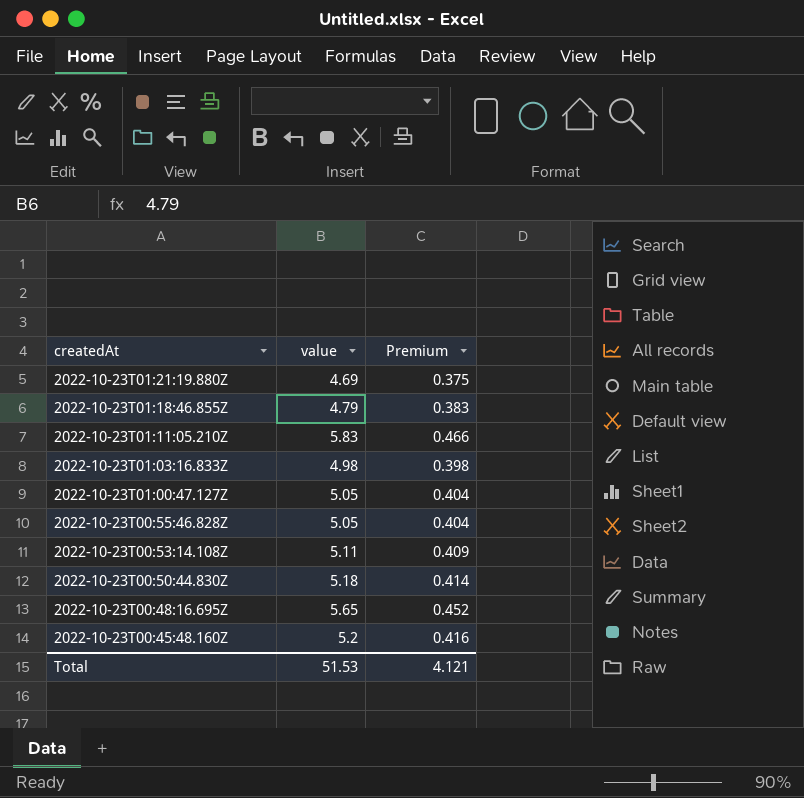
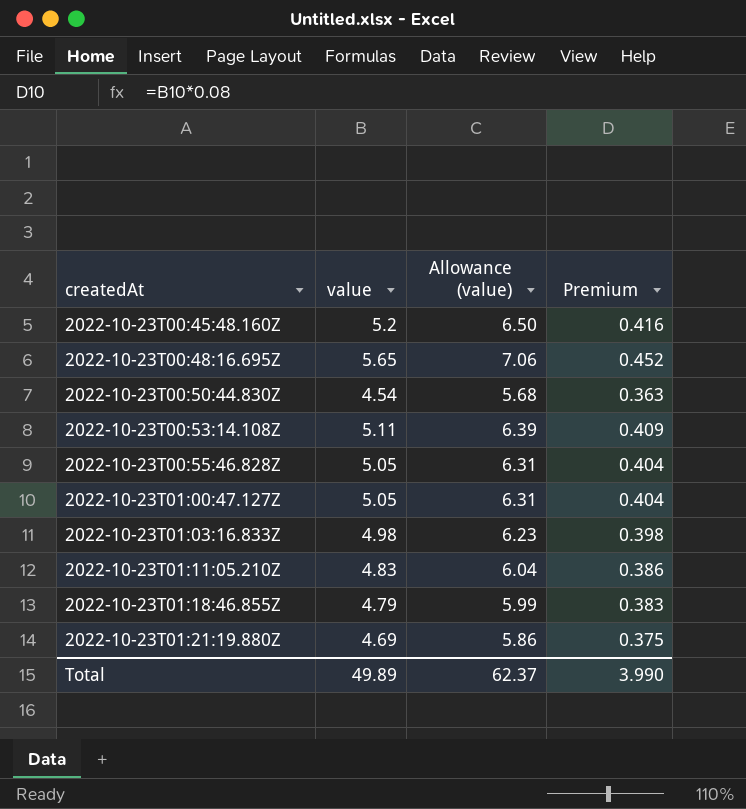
row order: createdAt descending -> createdAt ascending
column Allowance (value) | formula: none -> [value] * 1.25
2022-10-23T00:50:44.830Z | value: 5.18 -> 4.54
2022-10-23T00:50:44.830Z | Premium: 0.414 -> 0.363
2022-10-23T01:11:05.210Z | value: 5.83 -> 4.83
2022-10-23T01:11:05.210Z | Premium: 0.466 -> 0.386
Total | value: 51.53 -> 49.89
Total | Premium: 4.121 -> 3.990

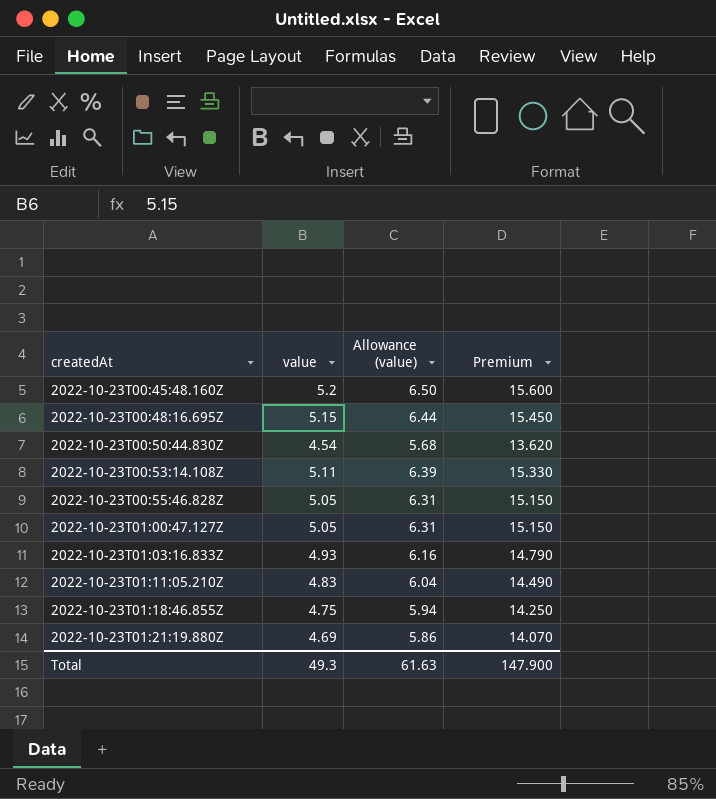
column Premium | formula: [value] * 0.08 -> [value] * 3
2022-10-23T00:48:16.695Z | value: 5.65 -> 5.15
2022-10-23T00:48:16.695Z | Allowance (value): 7.06 -> 6.44
2022-10-23T01:03:16.833Z | value: 4.98 -> 4.93
2022-10-23T01:03:16.833Z | Allowance (value): 6.23 -> 6.16
2022-10-23T01:18:46.855Z | value: 4.79 -> 4.75
2022-10-23T01:18:46.855Z | Allowance (value): 5.99 -> 5.94
Total | value: 49.89 -> 49.3
Total | Allowance (value): 62.37 -> 61.63
Total | Premium: 3.990 -> 147.900

